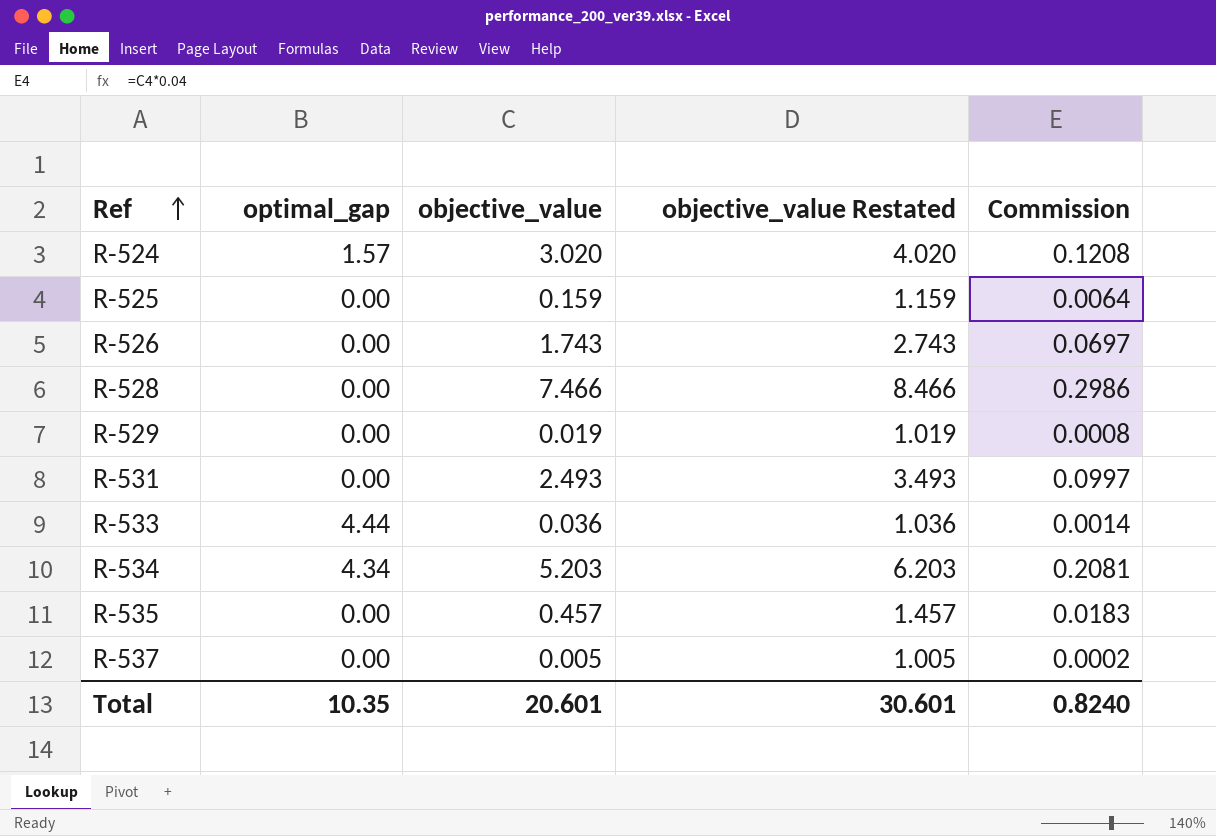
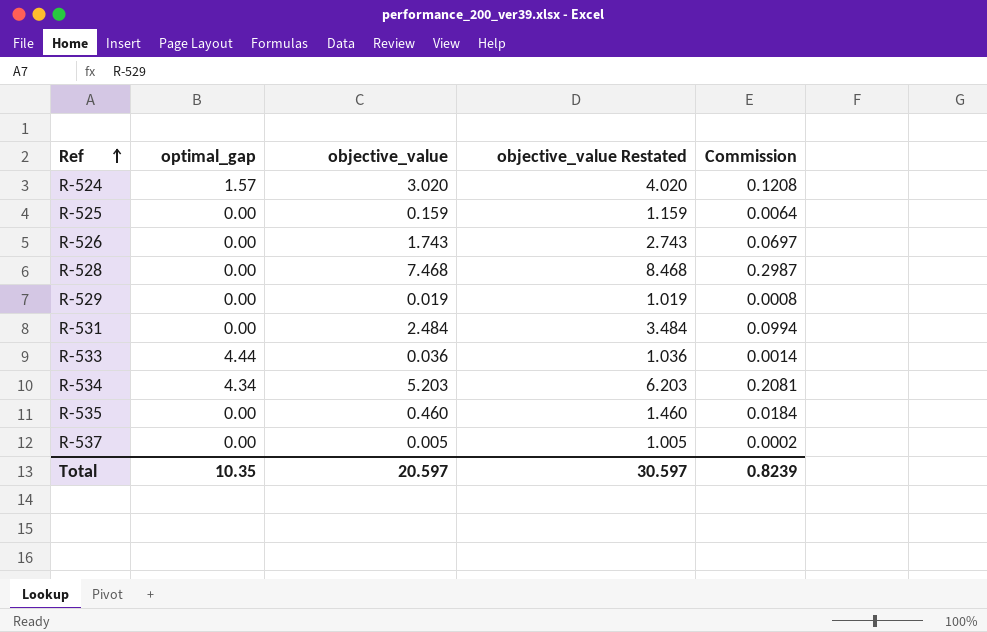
R-528 | objective_value: 7.466 -> 7.468
R-528 | objective_value Restated: 8.466 -> 8.468
R-528 | Commission: 0.2986 -> 0.2987
R-531 | objective_value: 2.493 -> 2.484
R-531 | objective_value Restated: 3.493 -> 3.484
R-531 | Commission: 0.0997 -> 0.0994
R-535 | objective_value: 0.457 -> 0.460
R-535 | objective_value Restated: 1.457 -> 1.460
R-535 | Commission: 0.0183 -> 0.0184
Total | objective_value: 20.601 -> 20.597
Total | objective_value Restated: 30.601 -> 30.597
Total | Commission: 0.8240 -> 0.8239

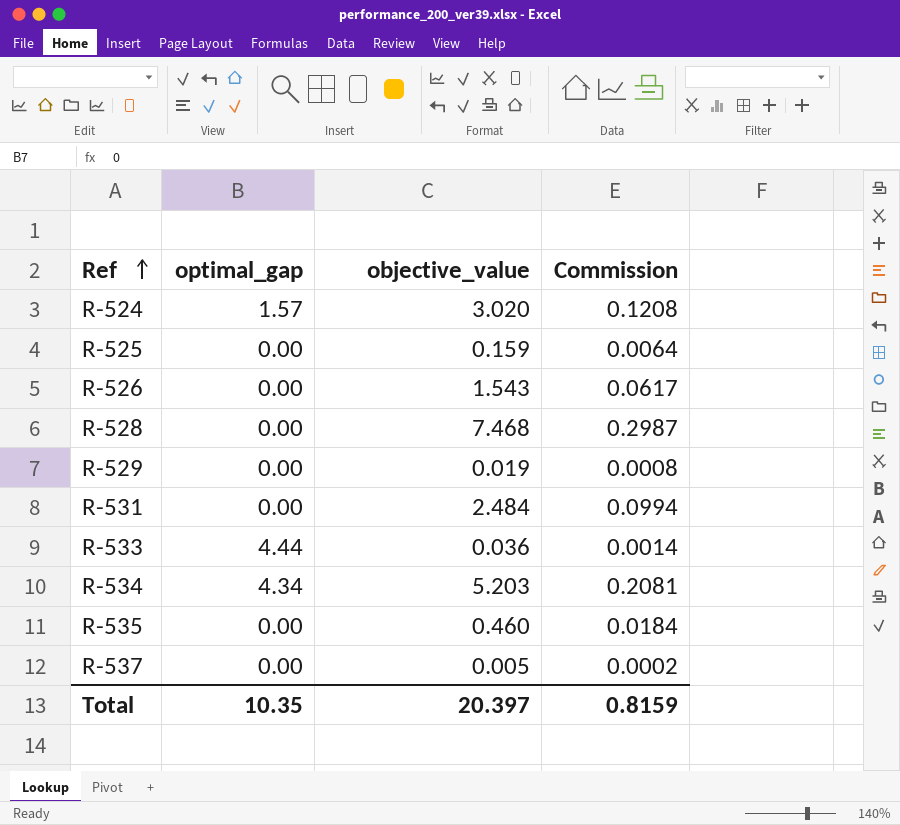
column objective_value Restated | formula: [objective_value] + 1 -> none
R-526 | objective_value: 1.743 -> 1.543
R-526 | Commission: 0.0697 -> 0.0617
Total | objective_value: 20.597 -> 20.397
Total | Commission: 0.8239 -> 0.8159

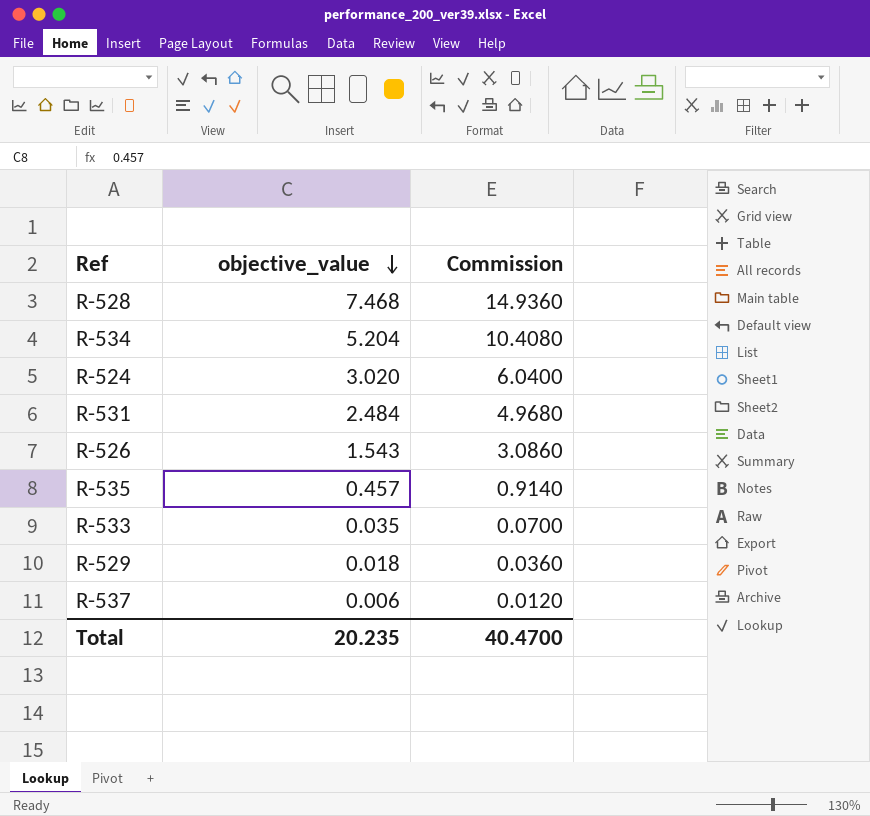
row order: Ref ascending -> objective_value descending
column optimal_gap | position: 2 -> none
column Commission | formula: [objective_value] * 0.04 -> [objective_value] * 2
row R-525: 0.00 | 0.159 | 0.0064 -> none
R-534 | objective_value: 5.203 -> 5.204
R-535 | objective_value: 0.460 -> 0.457
R-533 | objective_value: 0.036 -> 0.035
R-529 | objective_value: 0.019 -> 0.018
R-537 | objective_value: 0.005 -> 0.006
Total | objective_value: 20.397 -> 20.235
Total | Commission: 0.8159 -> 40.4700

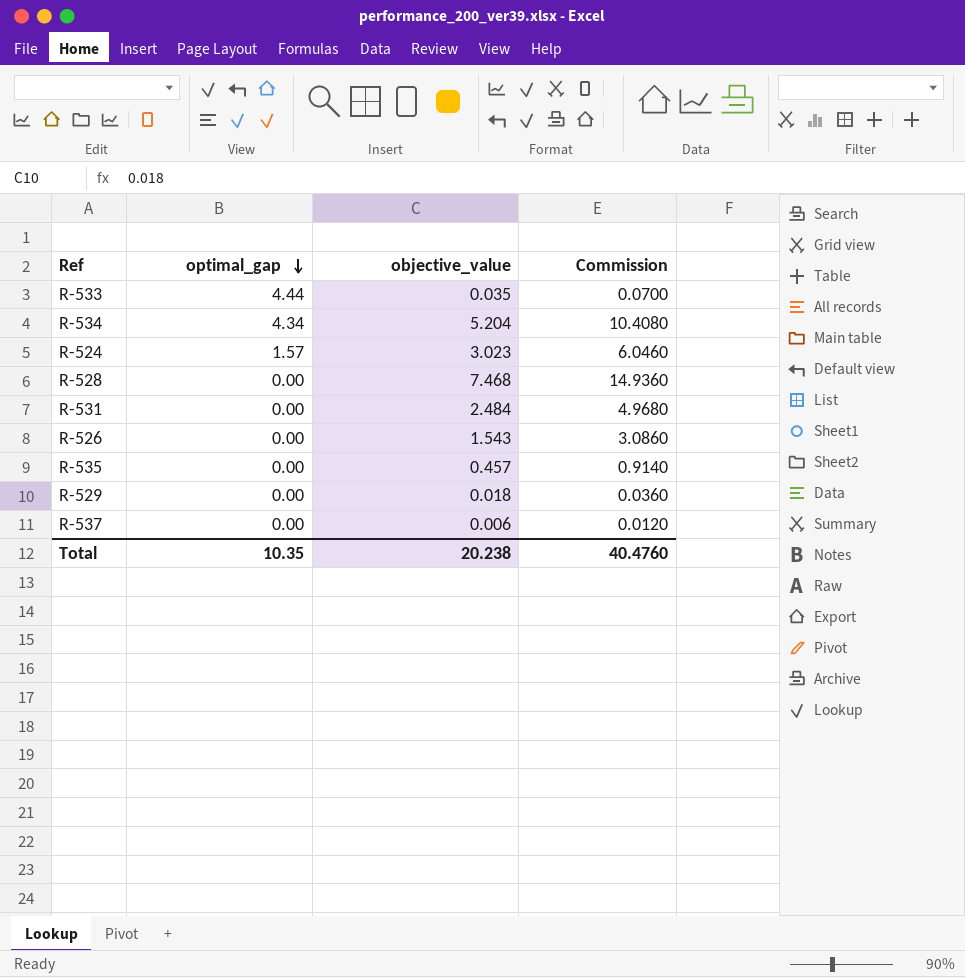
row order: objective_value descending -> optimal_gap descending
column optimal_gap | position: none -> 2
R-524 | objective_value: 3.020 -> 3.023
R-524 | Commission: 6.0400 -> 6.0460
Total | objective_value: 20.235 -> 20.238
Total | Commission: 40.4700 -> 40.4760

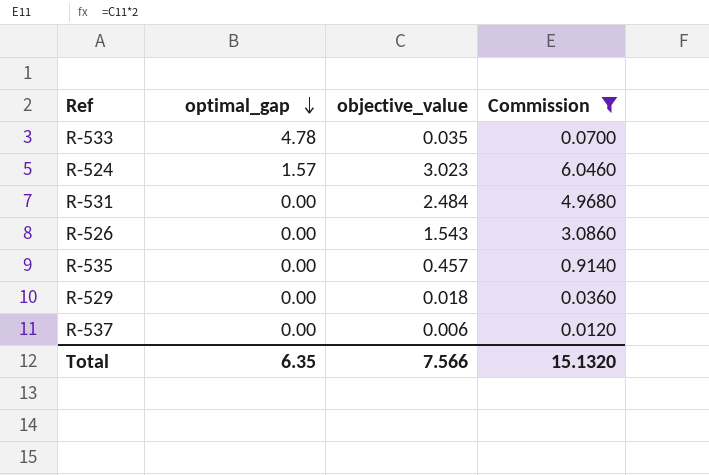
filter: none -> Commission <= 6.0460
R-533 | optimal_gap: 4.44 -> 4.78
Total | optimal_gap: 10.35 -> 6.35
Total | objective_value: 20.238 -> 7.566
Total | Commission: 40.4760 -> 15.1320

